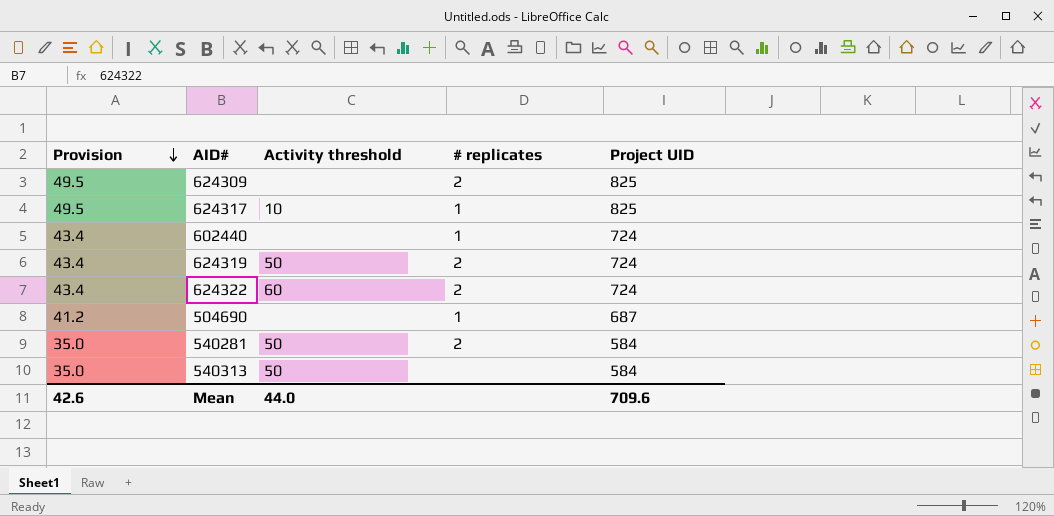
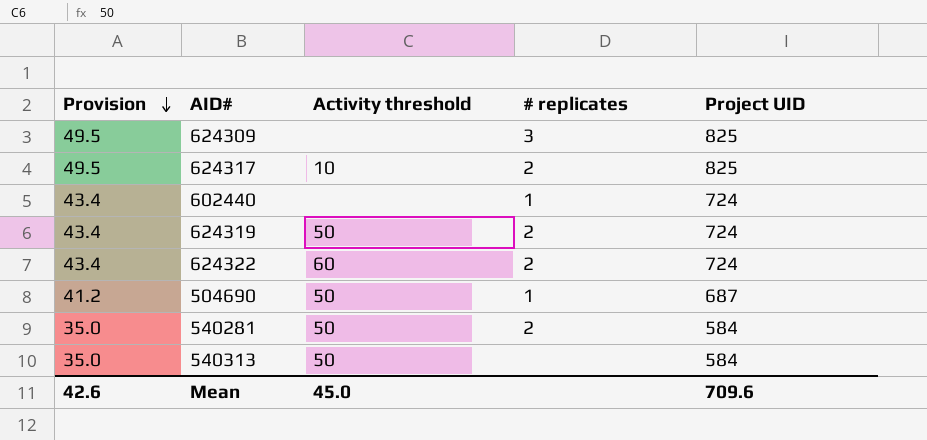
624309 | # replicates: 2 -> 3
624317 | # replicates: 1 -> 2
504690 | Activity threshold: none -> 50
Mean | Activity threshold: 44.0 -> 45.0

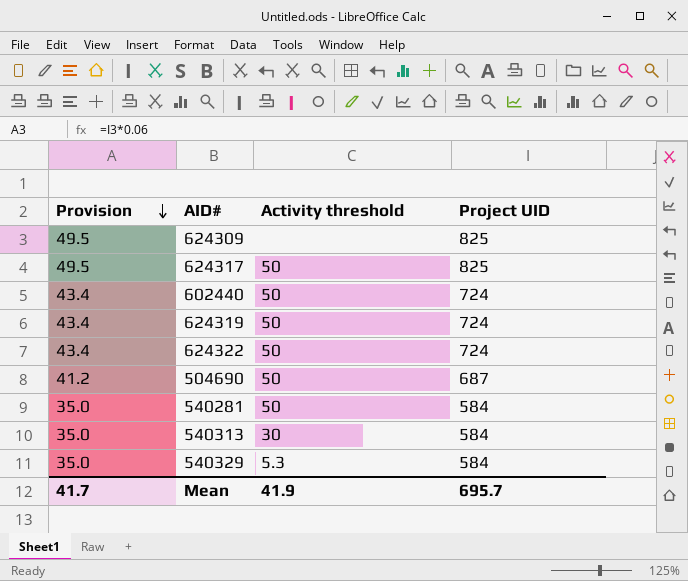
column # replicates | position: 4 -> none
624317 | Activity threshold: 10 -> 50
602440 | Activity threshold: none -> 50
624322 | Activity threshold: 60 -> 50
540313 | Activity threshold: 50 -> 30
row 540329: none -> 35.0 | 5.3 | 584
Mean | Provision: 42.6 -> 41.7
Mean | Activity threshold: 45.0 -> 41.9
Mean | Project UID: 709.6 -> 695.7

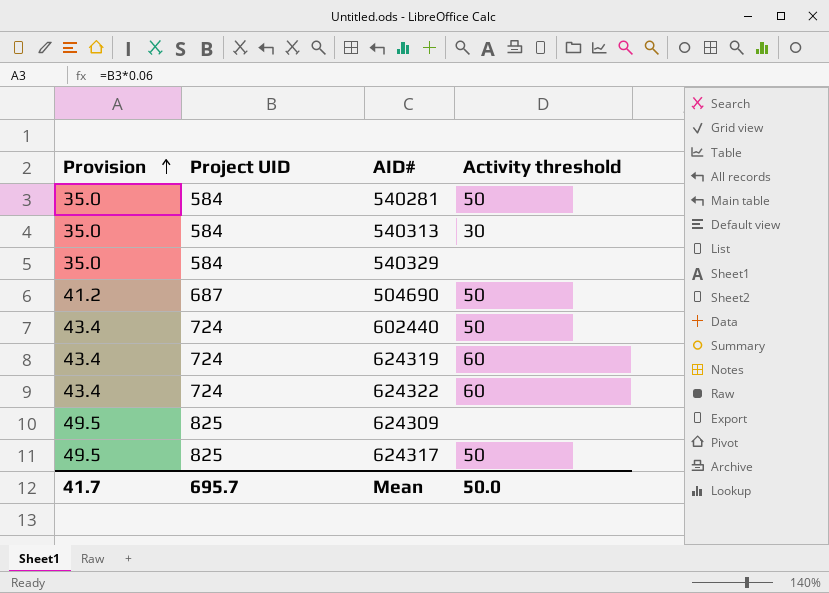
row order: Provision descending -> Provision ascending
column Project UID | position: 4 -> 2
540329 | Activity threshold: 5.3 -> none
624319 | Activity threshold: 50 -> 60
624322 | Activity threshold: 50 -> 60
Mean | Activity threshold: 41.9 -> 50.0

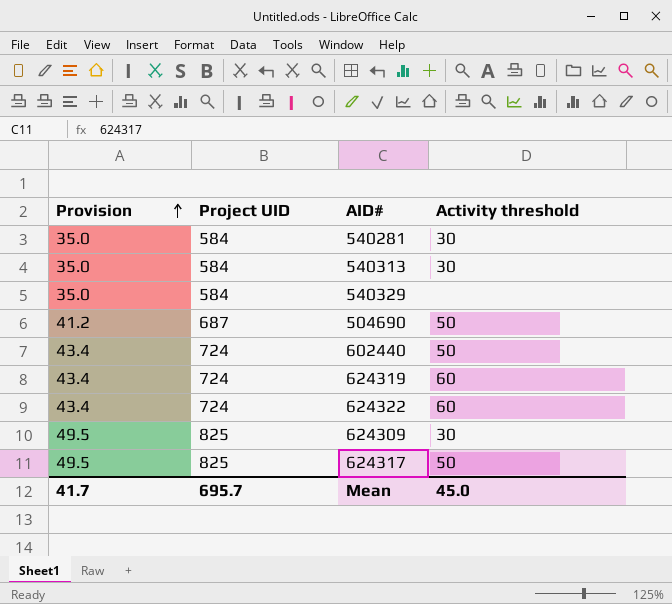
540281 | Activity threshold: 50 -> 30
624309 | Activity threshold: none -> 30
Mean | Activity threshold: 50.0 -> 45.0

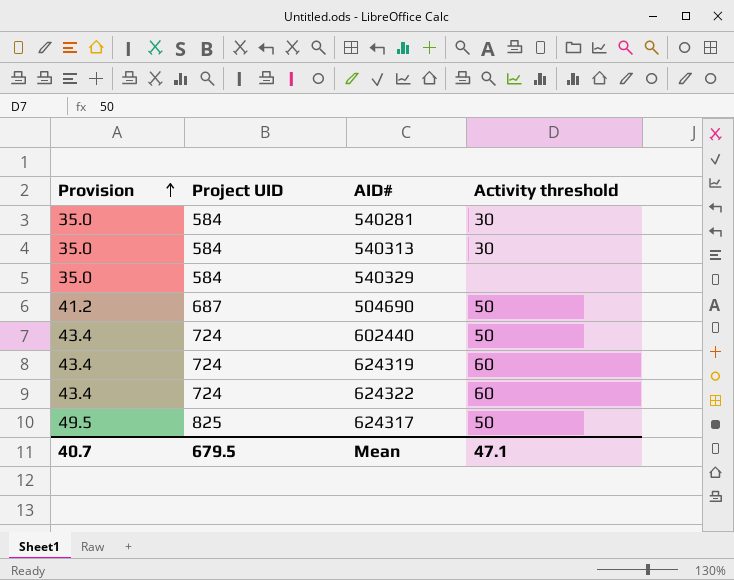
row 624309: 49.5 | 825 | 30 -> none
Mean | Provision: 41.7 -> 40.7
Mean | Project UID: 695.7 -> 679.5
Mean | Activity threshold: 45.0 -> 47.1

